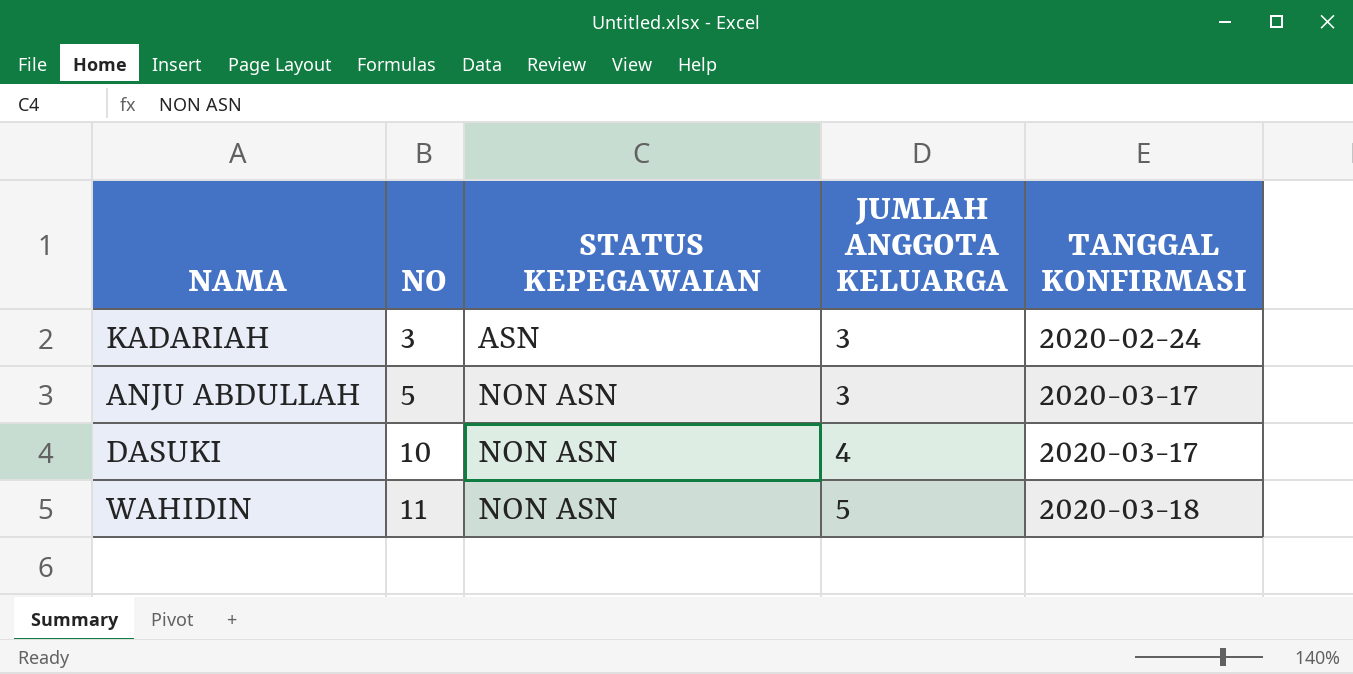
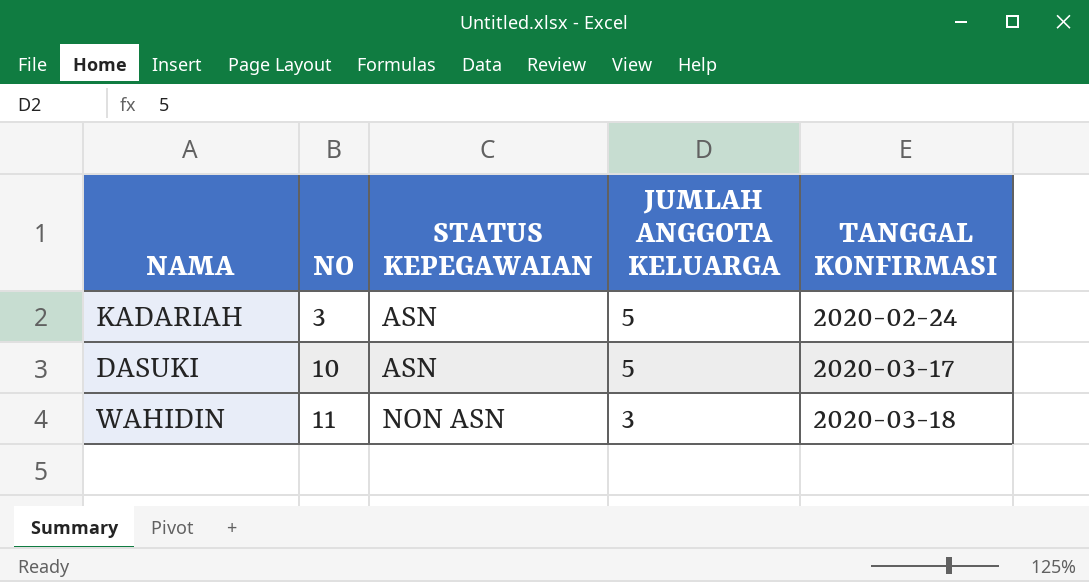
row ANJU ABDULLAH: 5 | NON ASN | 3 | 2020-03-17 -> none
KADARIAH | JUMLAH ANGGOTA KELUARGA: 3 -> 5
DASUKI | STATUS KEPEGAWAIAN: NON ASN -> ASN
DASUKI | JUMLAH ANGGOTA KELUARGA: 4 -> 5
WAHIDIN | JUMLAH ANGGOTA KELUARGA: 5 -> 3

